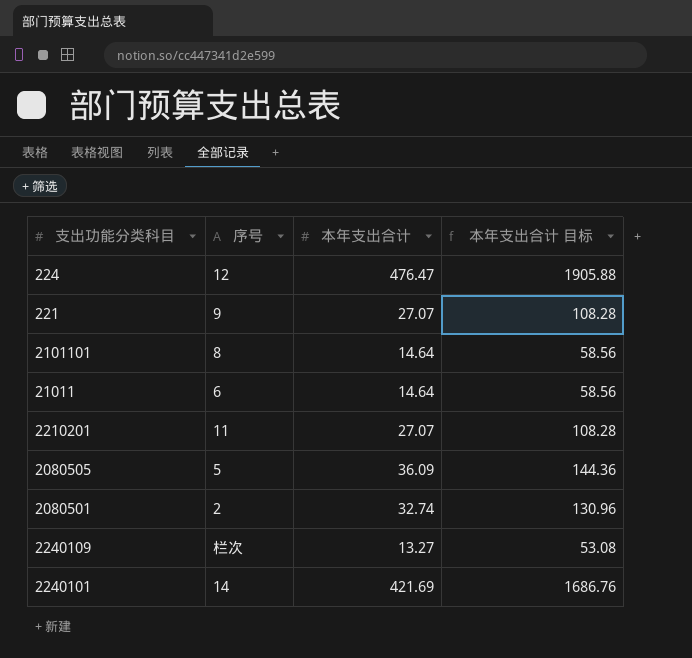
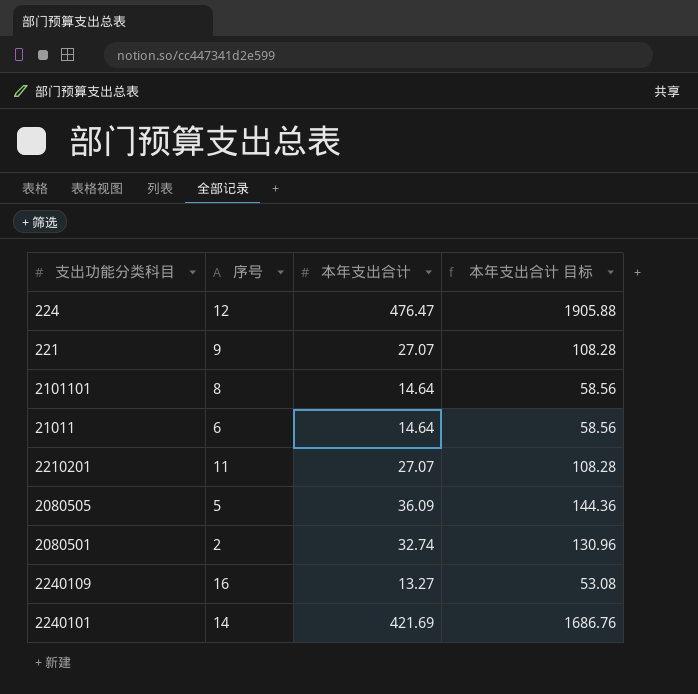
2240109 | 序号: 栏次 -> 16

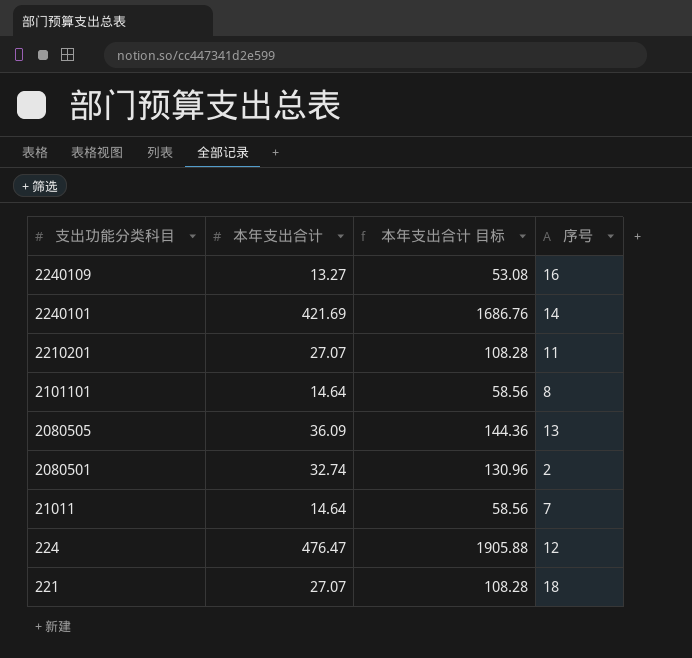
row order: none -> 支出功能分类科目 descending
column 序号 | position: 2 -> 4
2080505 | 序号: 5 -> 13
21011 | 序号: 6 -> 7
221 | 序号: 9 -> 18

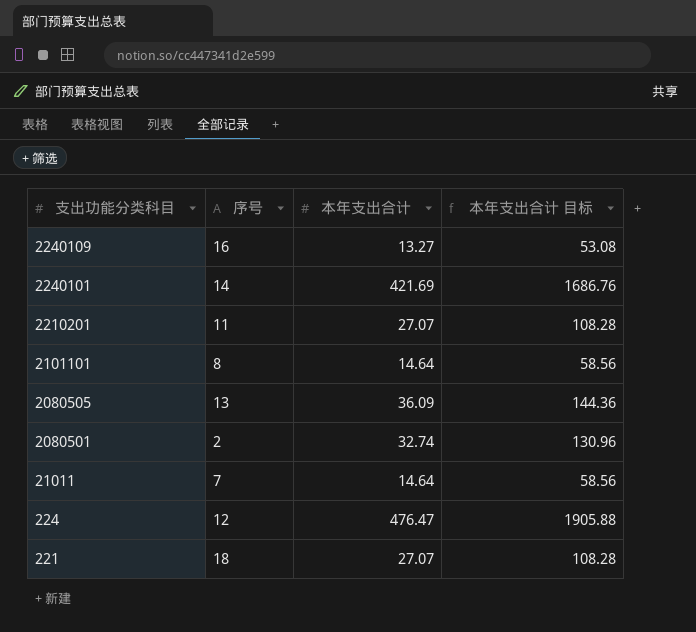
column 序号 | position: 4 -> 2

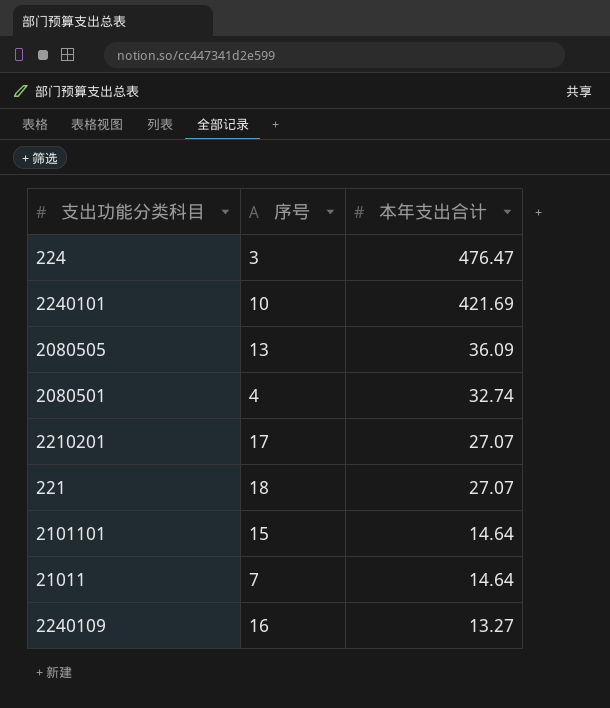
row order: 支出功能分类科目 descending -> 本年支出合计 descending
column 本年支出合计 目标 | formula: [本年支出合计] * 4 -> none
224 | 序号: 12 -> 3
2240101 | 序号: 14 -> 10
2080501 | 序号: 2 -> 4
2210201 | 序号: 11 -> 17
2101101 | 序号: 8 -> 15

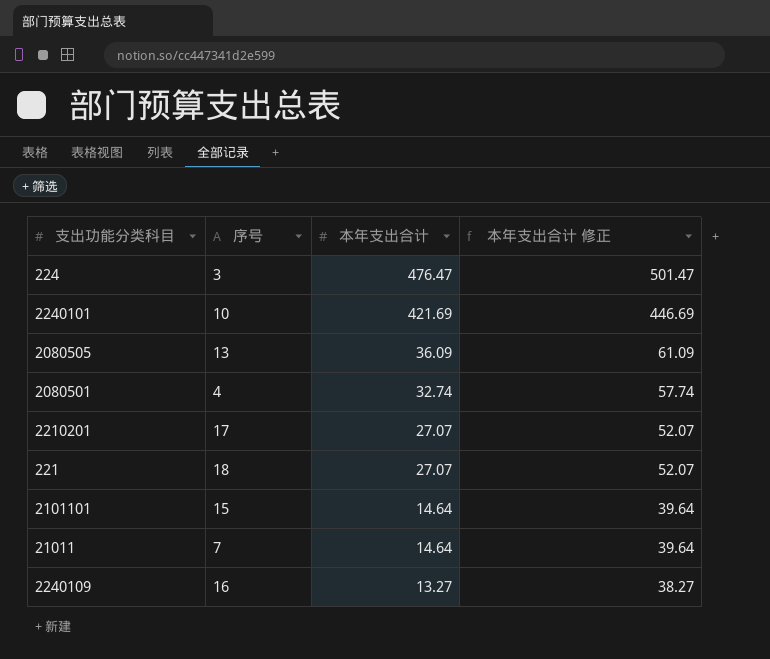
column 本年支出合计 修正 | formula: none -> [本年支出合计] + 25

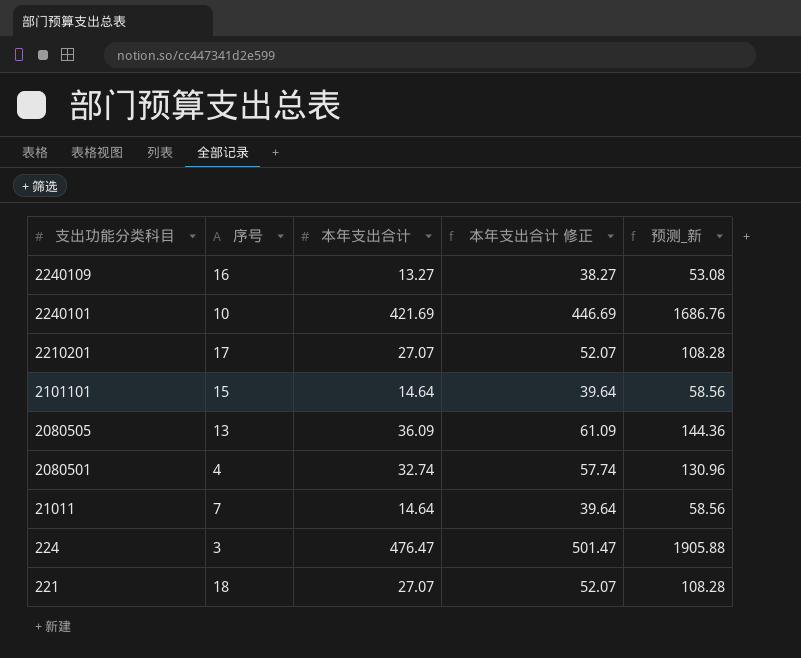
row order: 本年支出合计 descending -> 支出功能分类科目 descending
column 预测_新 | formula: none -> [本年支出合计] * 4

